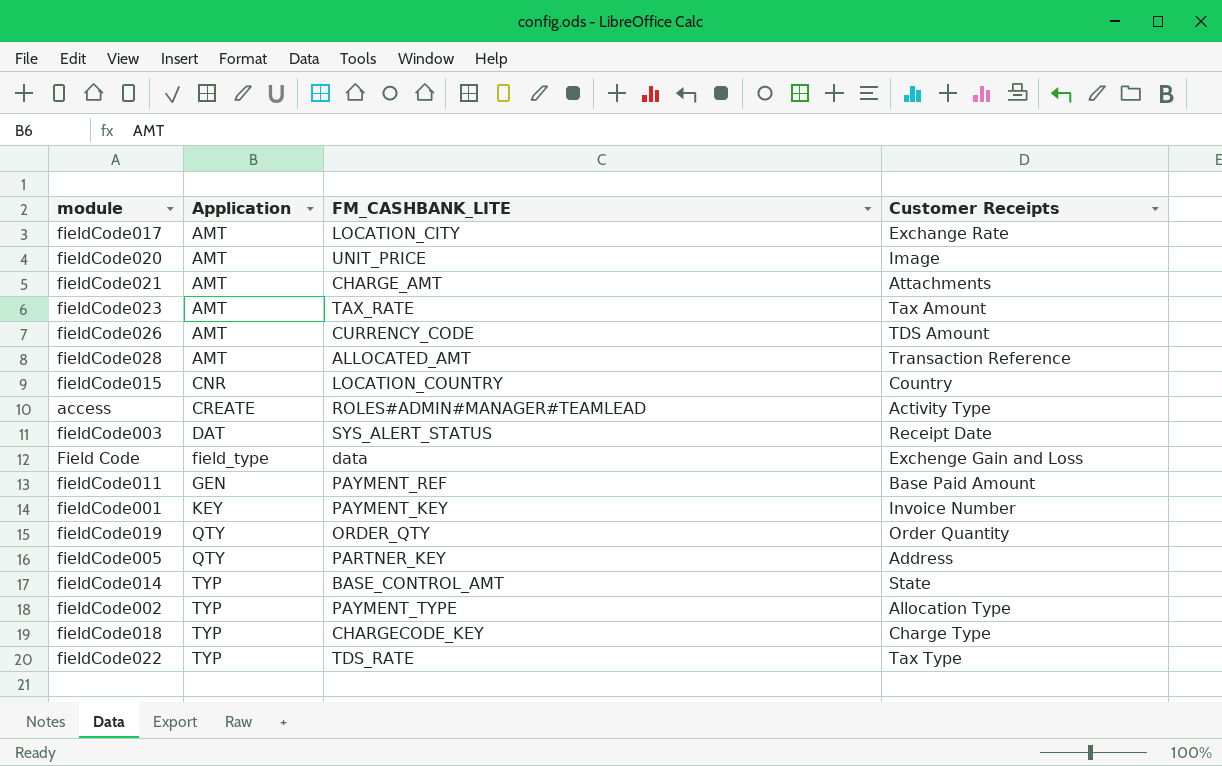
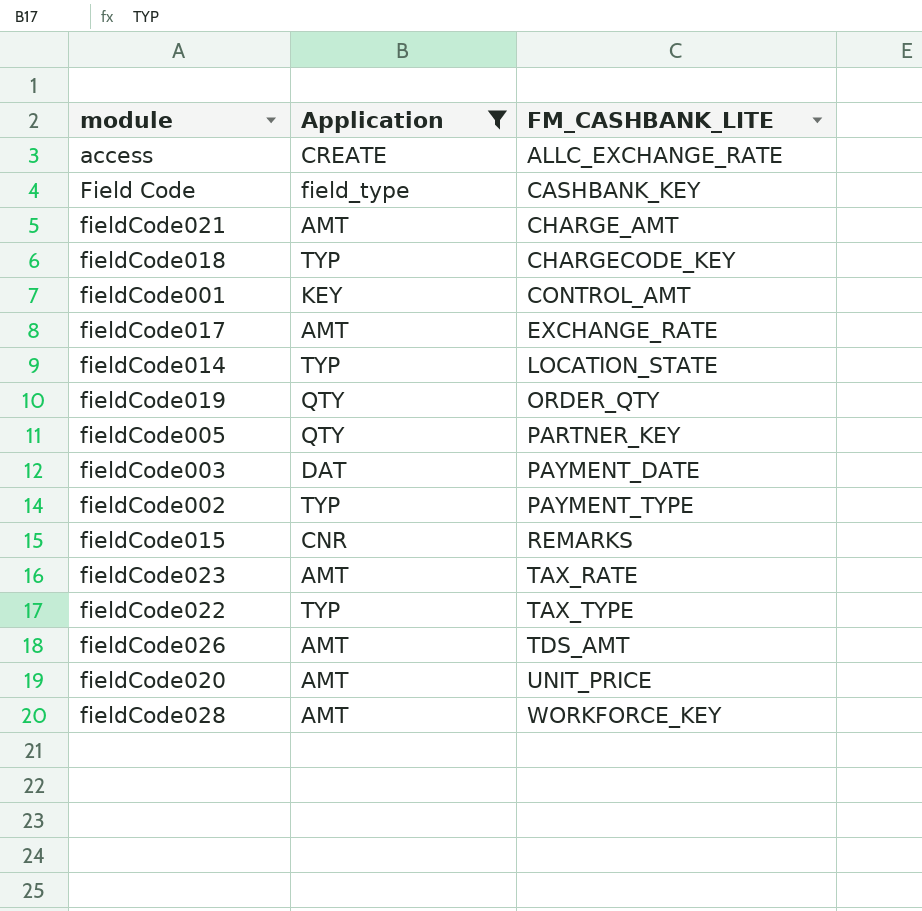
filter: none -> Application != GEN
row order: Application ascending -> FM_CASHBANK_LITE ascending
column Customer Receipts | position: 4 -> none
access | FM_CASHBANK_LITE: ROLES#ADMIN#MANAGER#TEAMLEAD -> ALLC_EXCHANGE_RATE
Field Code | FM_CASHBANK_LITE: data -> CASHBANK_KEY
fieldCode001 | FM_CASHBANK_LITE: PAYMENT_KEY -> CONTROL_AMT
fieldCode017 | FM_CASHBANK_LITE: LOCATION_CITY -> EXCHANGE_RATE
fieldCode014 | FM_CASHBANK_LITE: BASE_CONTROL_AMT -> LOCATION_STATE
fieldCode003 | FM_CASHBANK_LITE: SYS_ALERT_STATUS -> PAYMENT_DATE
fieldCode015 | FM_CASHBANK_LITE: LOCATION_COUNTRY -> REMARKS
fieldCode022 | FM_CASHBANK_LITE: TDS_RATE -> TAX_TYPE
fieldCode026 | FM_CASHBANK_LITE: CURRENCY_CODE -> TDS_AMT
fieldCode028 | FM_CASHBANK_LITE: ALLOCATED_AMT -> WORKFORCE_KEY

